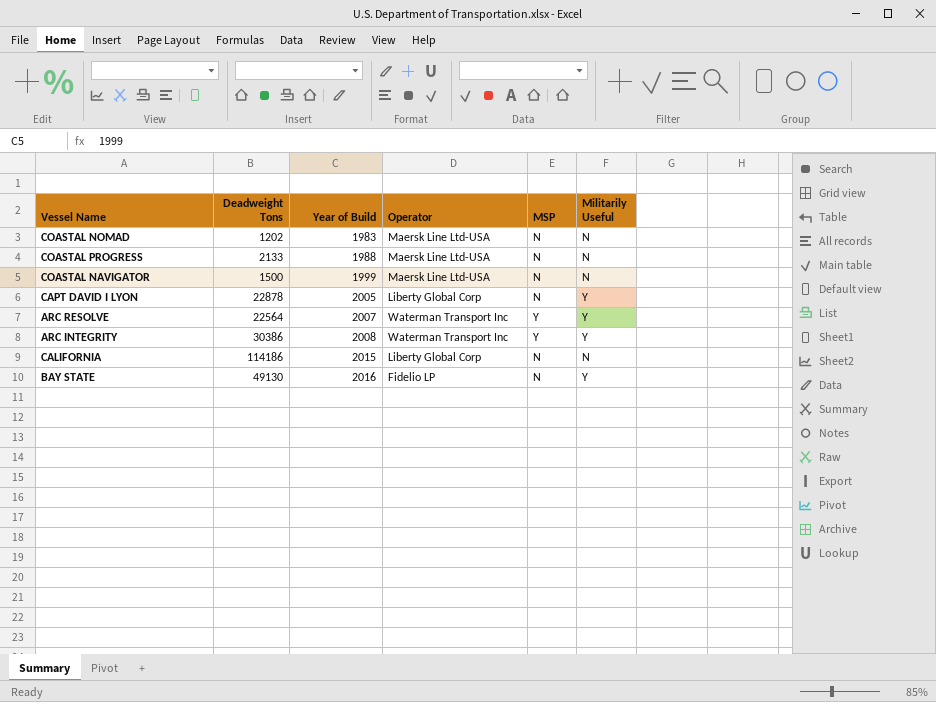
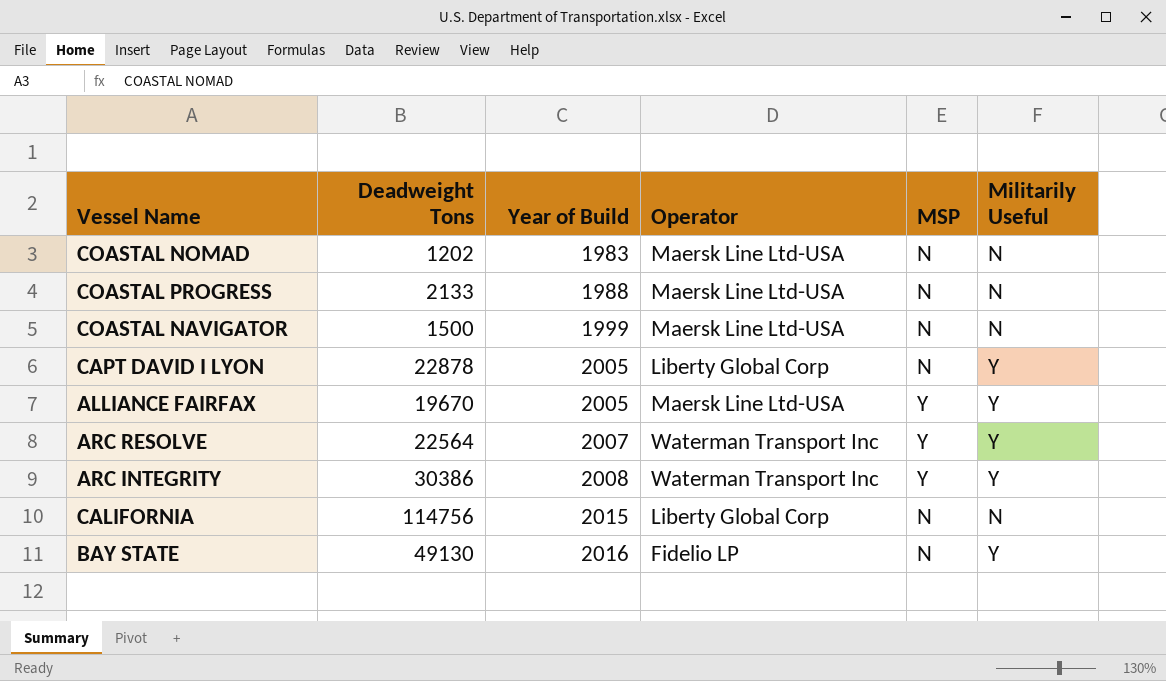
row ALLIANCE FAIRFAX: none -> 19670 | 2005 | Maersk Line Ltd-USA | Y | Y
CALIFORNIA | Deadweight Tons: 114186 -> 114756

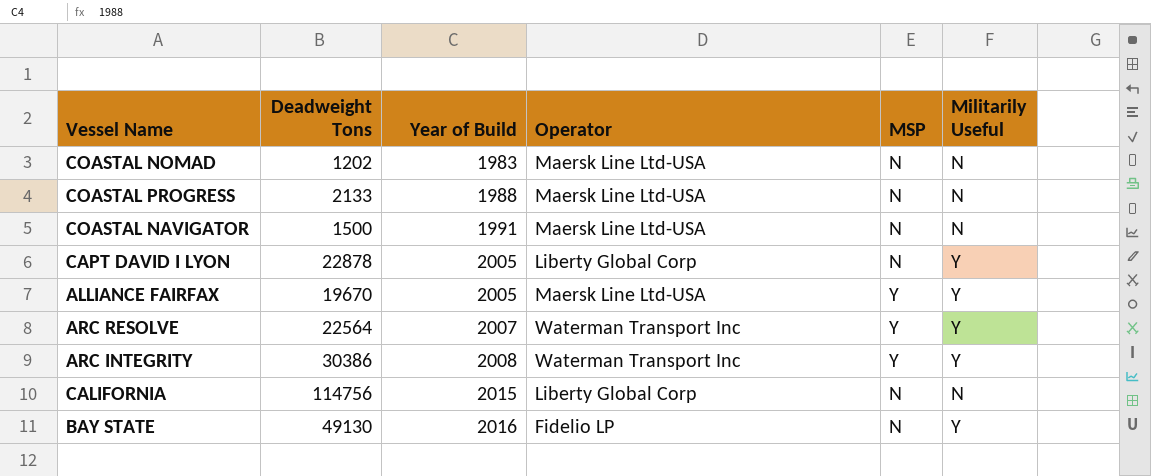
COASTAL NAVIGATOR | Year of Build: 1999 -> 1991

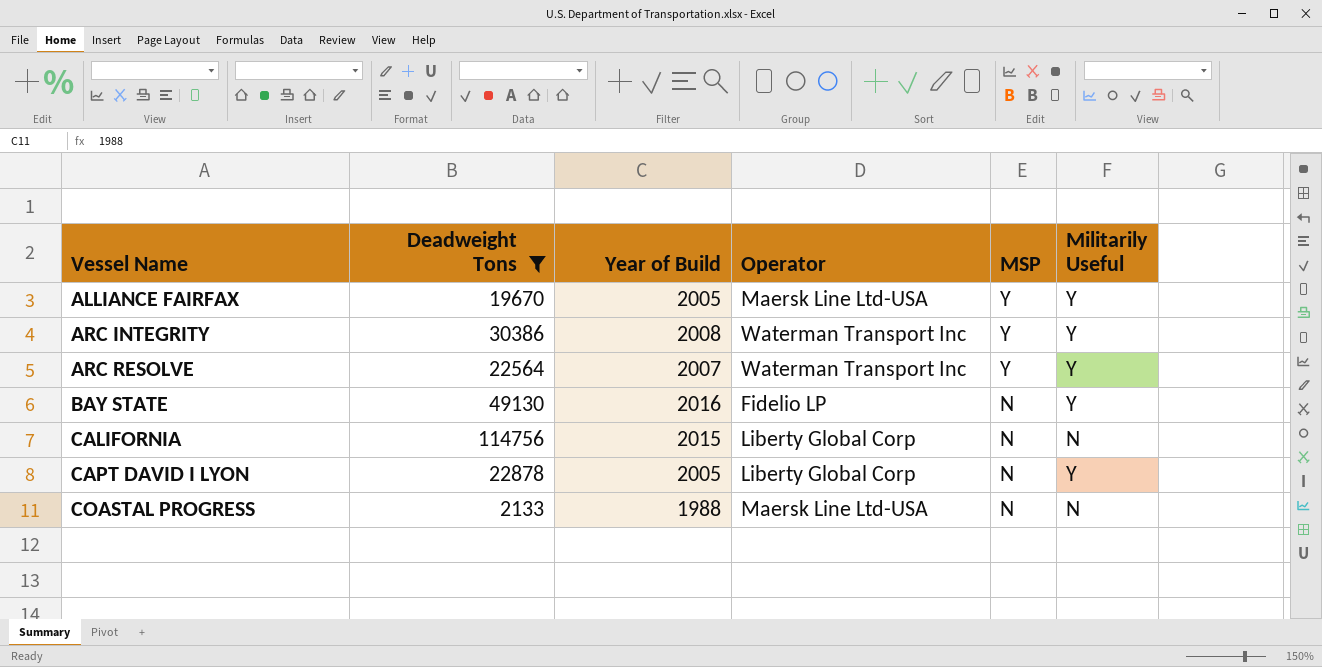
filter: none -> Deadweight Tons >= 2133
row order: Year of Build ascending -> Vessel Name ascending

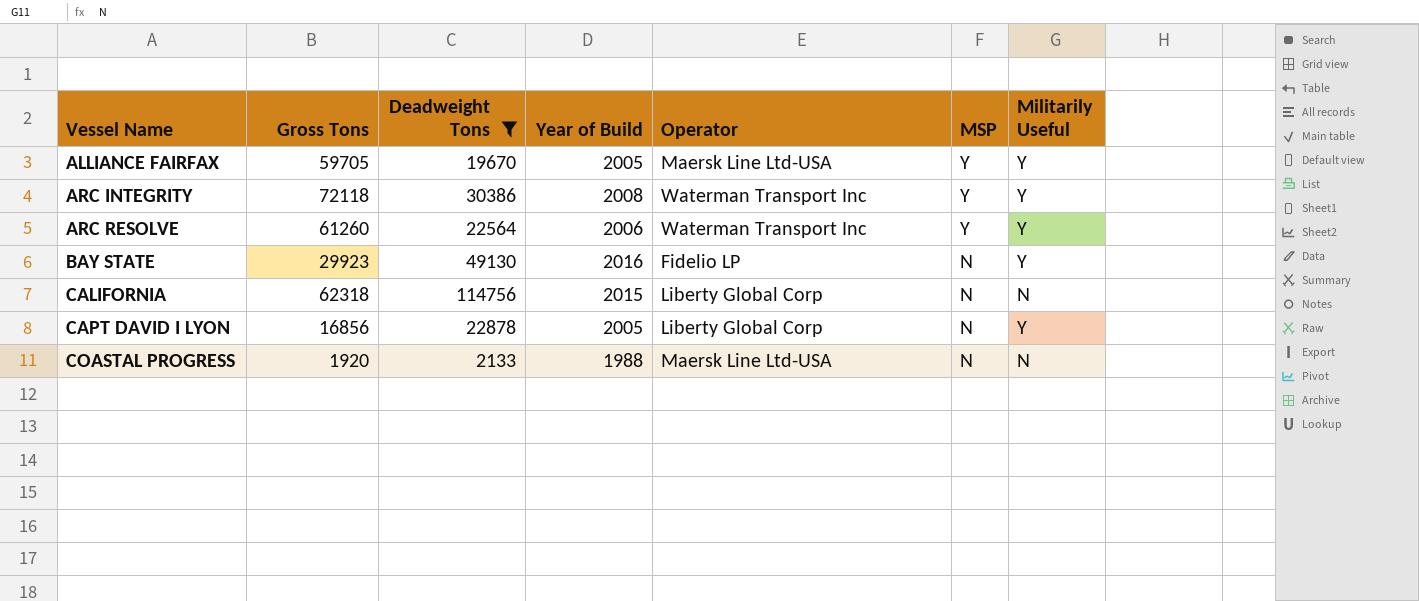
column Gross Tons | position: none -> 2
ARC RESOLVE | Year of Build: 2007 -> 2006

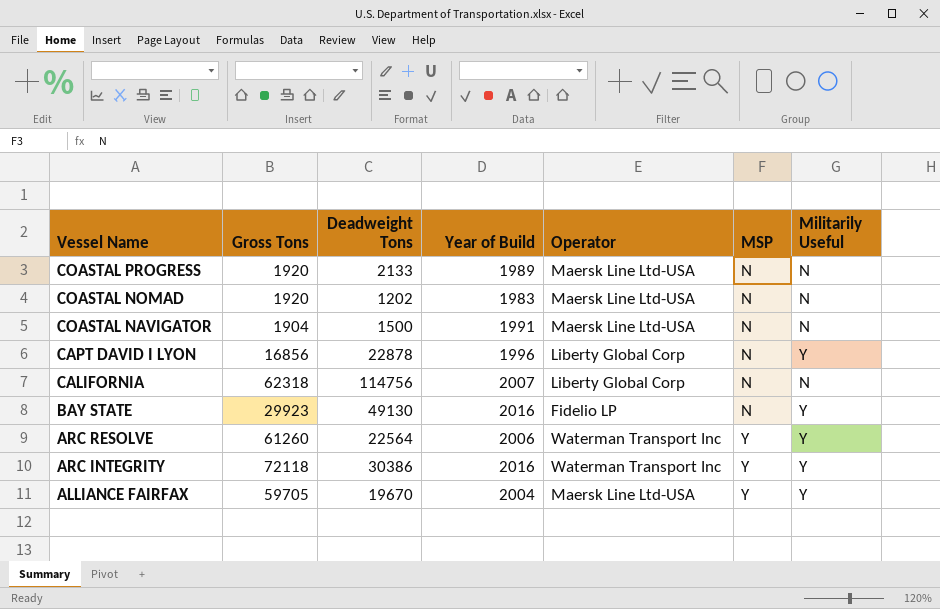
filter: Deadweight Tons >= 2133 -> none
row order: Vessel Name ascending -> Vessel Name descending
COASTAL PROGRESS | Year of Build: 1988 -> 1989
CAPT DAVID I LYON | Year of Build: 2005 -> 1996
CALIFORNIA | Year of Build: 2015 -> 2007
ARC INTEGRITY | Year of Build: 2008 -> 2016
ALLIANCE FAIRFAX | Year of Build: 2005 -> 2004

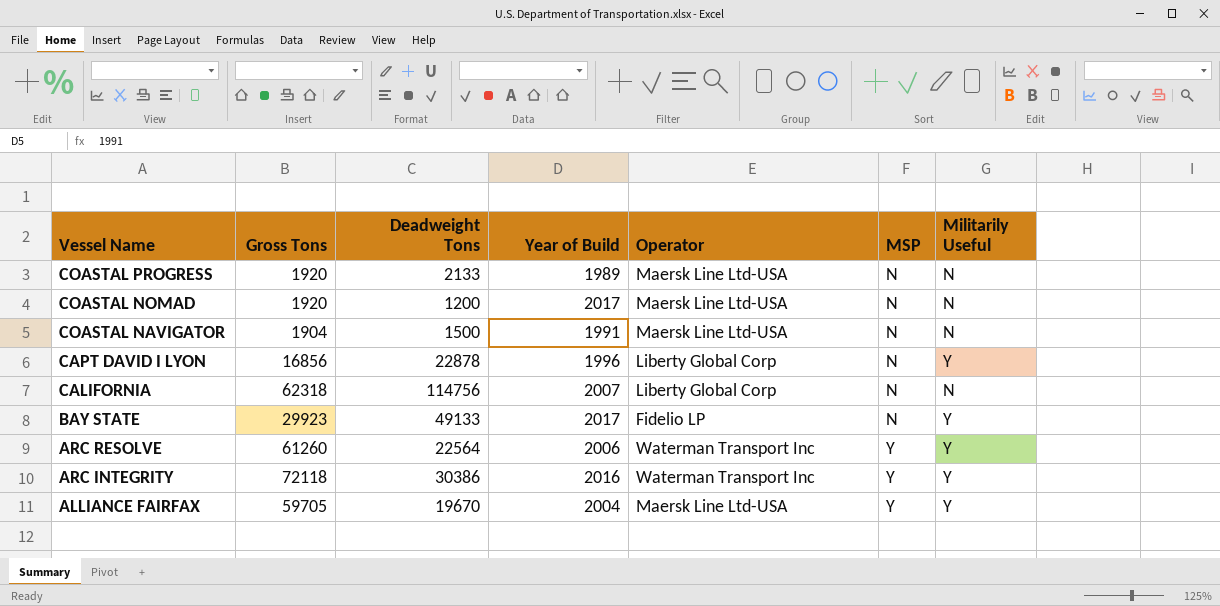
COASTAL NOMAD | Deadweight Tons: 1202 -> 1200
COASTAL NOMAD | Year of Build: 1983 -> 2017
BAY STATE | Deadweight Tons: 49130 -> 49133
BAY STATE | Year of Build: 2016 -> 2017

